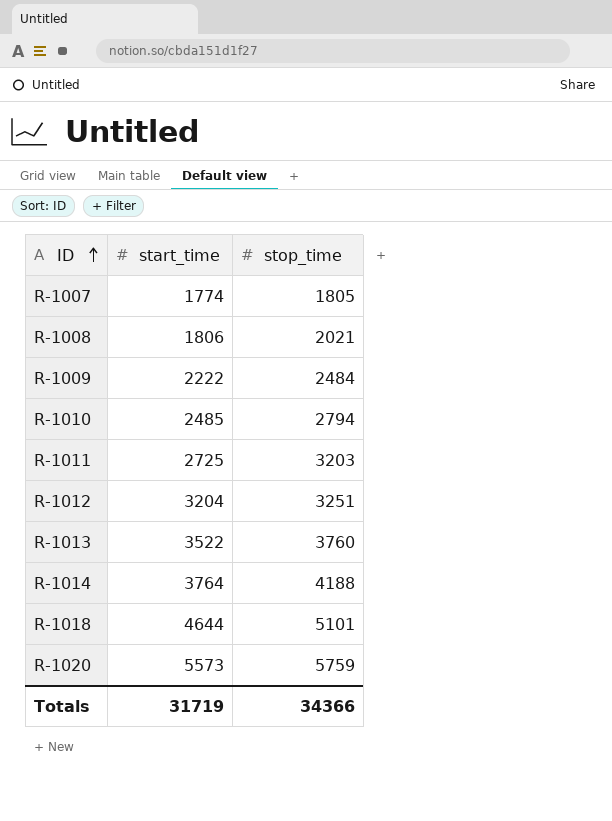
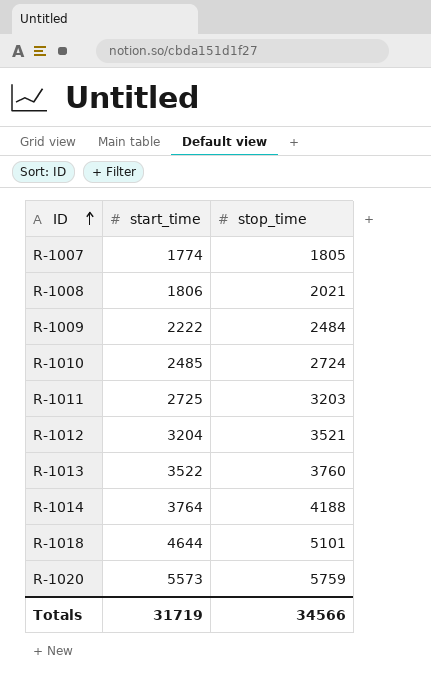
R-1010 | stop_time: 2794 -> 2724
R-1012 | stop_time: 3251 -> 3521
Totals | stop_time: 34366 -> 34566

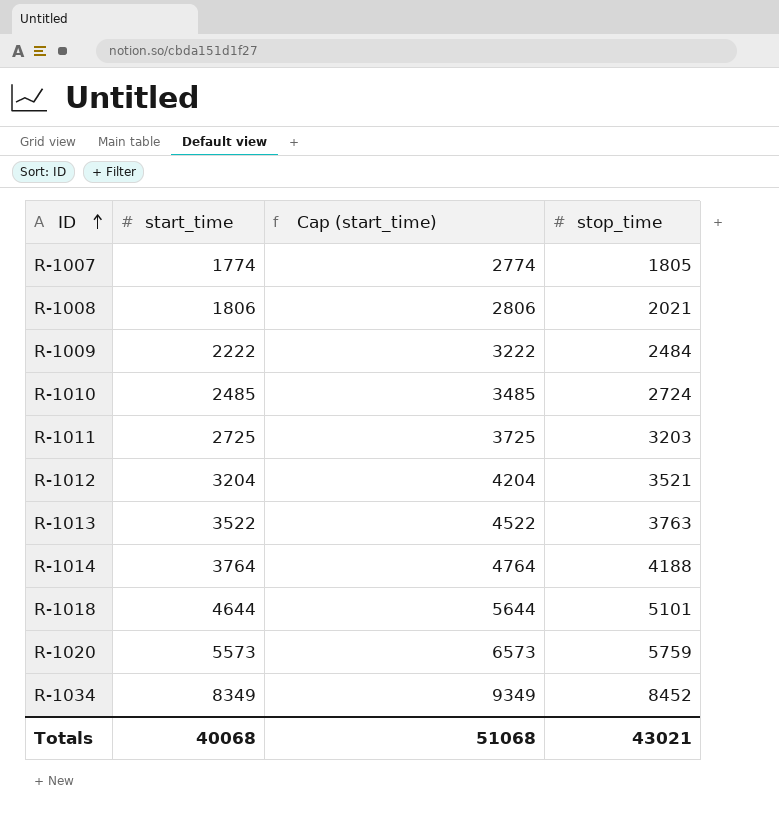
column Cap (start_time) | formula: none -> [start_time] + 1000
R-1013 | stop_time: 3760 -> 3763
row R-1034: none -> 8349 | 9349 | 8452
Totals | start_time: 31719 -> 40068
Totals | stop_time: 34566 -> 43021

